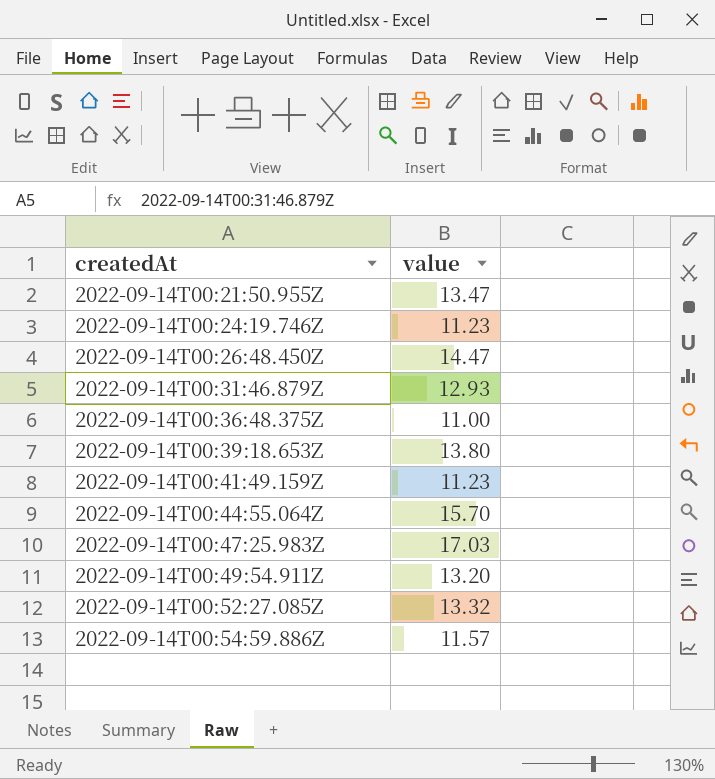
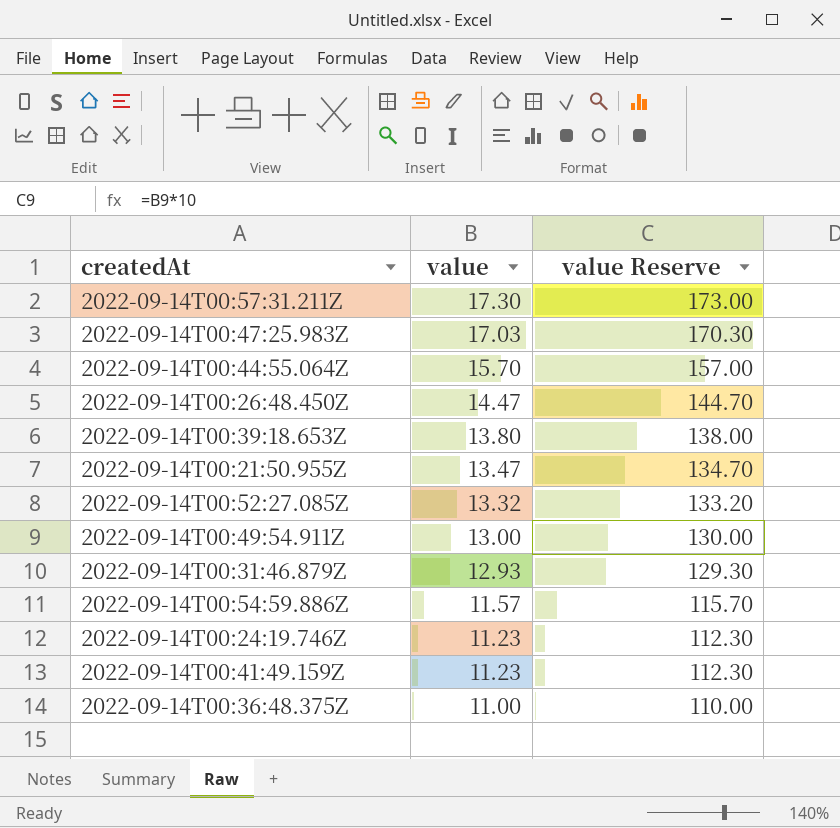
row order: createdAt ascending -> value descending
column value Reserve | formula: none -> [value] * 10
row 2022-09-14T00:57:31.211Z: none -> 17.30 | 173.00
2022-09-14T00:49:54.911Z | value: 13.20 -> 13.00

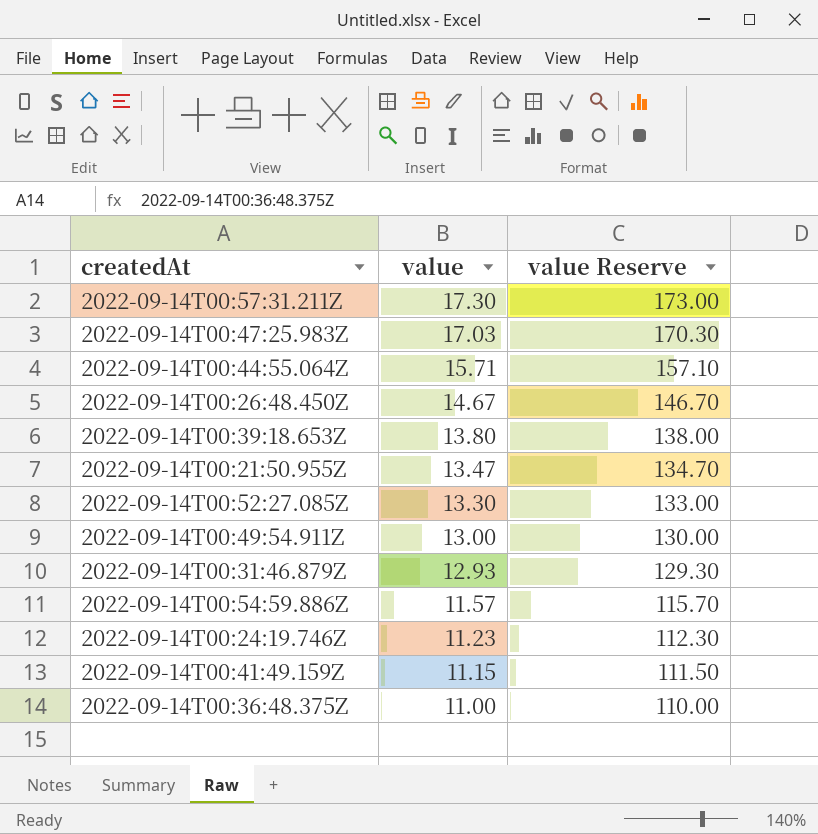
2022-09-14T00:44:55.064Z | value: 15.70 -> 15.71
2022-09-14T00:44:55.064Z | value Reserve: 157.00 -> 157.10
2022-09-14T00:26:48.450Z | value: 14.47 -> 14.67
2022-09-14T00:26:48.450Z | value Reserve: 144.70 -> 146.70
2022-09-14T00:52:27.085Z | value: 13.32 -> 13.30
2022-09-14T00:52:27.085Z | value Reserve: 133.20 -> 133.00
2022-09-14T00:41:49.159Z | value: 11.23 -> 11.15
2022-09-14T00:41:49.159Z | value Reserve: 112.30 -> 111.50

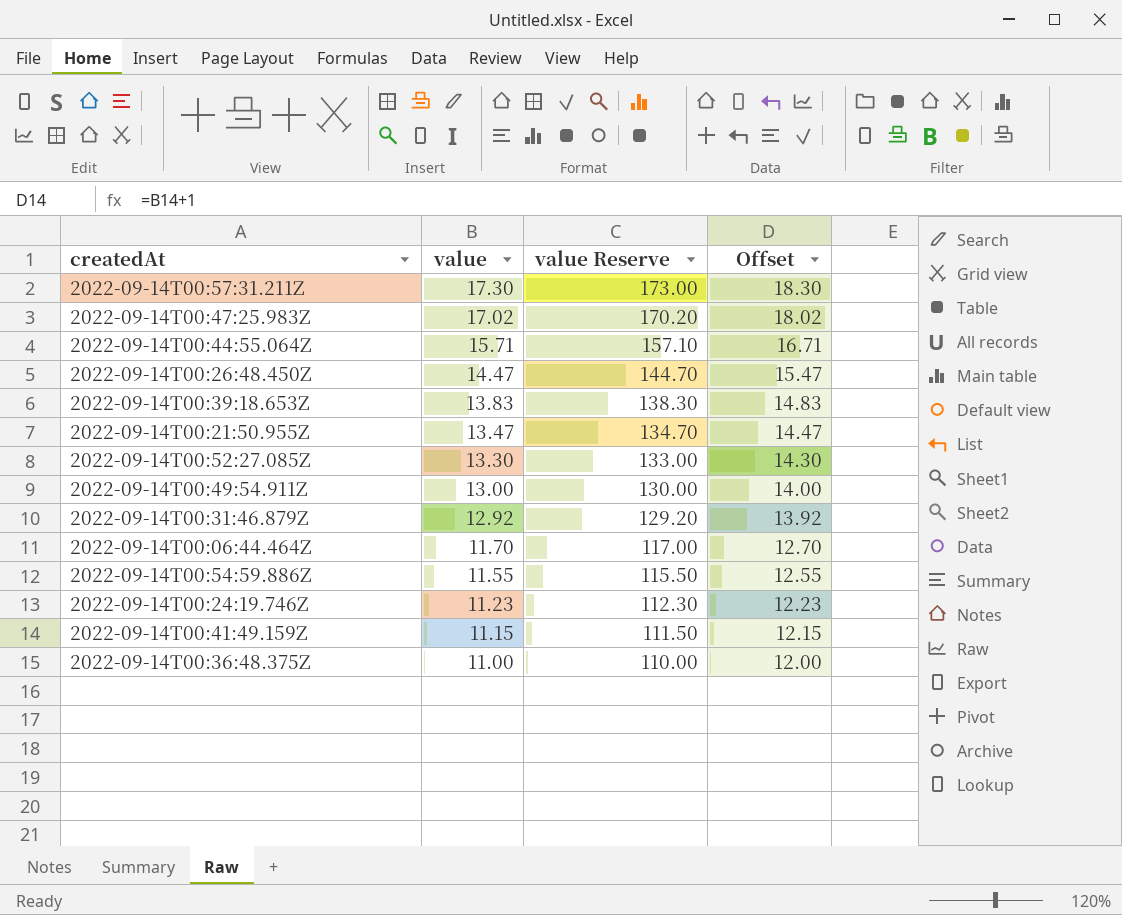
column Offset | formula: none -> [value] + 1
2022-09-14T00:47:25.983Z | value: 17.03 -> 17.02
2022-09-14T00:47:25.983Z | value Reserve: 170.30 -> 170.20
2022-09-14T00:26:48.450Z | value: 14.67 -> 14.47
2022-09-14T00:26:48.450Z | value Reserve: 146.70 -> 144.70
2022-09-14T00:39:18.653Z | value: 13.80 -> 13.83
2022-09-14T00:39:18.653Z | value Reserve: 138.00 -> 138.30
2022-09-14T00:31:46.879Z | value: 12.93 -> 12.92
2022-09-14T00:31:46.879Z | value Reserve: 129.30 -> 129.20
row 2022-09-14T00:06:44.464Z: none -> 11.70 | 117.00 | 12.70
2022-09-14T00:54:59.886Z | value: 11.57 -> 11.55
2022-09-14T00:54:59.886Z | value Reserve: 115.70 -> 115.50

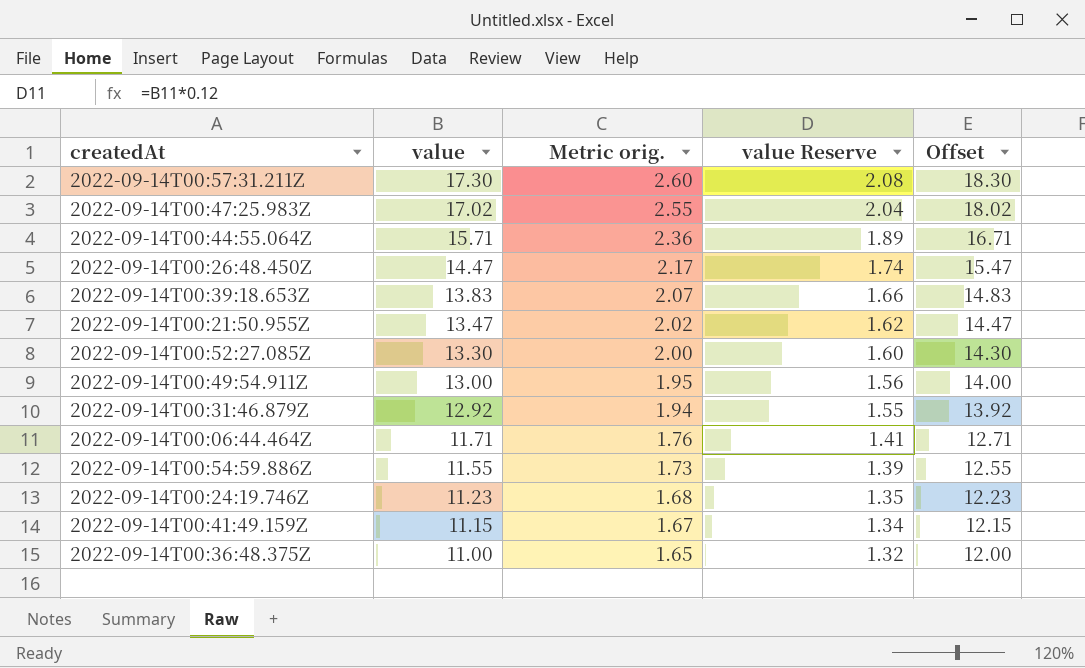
column Metric orig. | formula: none -> [value] * 0.15
column value Reserve | formula: [value] * 10 -> [value] * 0.12
2022-09-14T00:06:44.464Z | value: 11.70 -> 11.71
2022-09-14T00:06:44.464Z | Offset: 12.70 -> 12.71

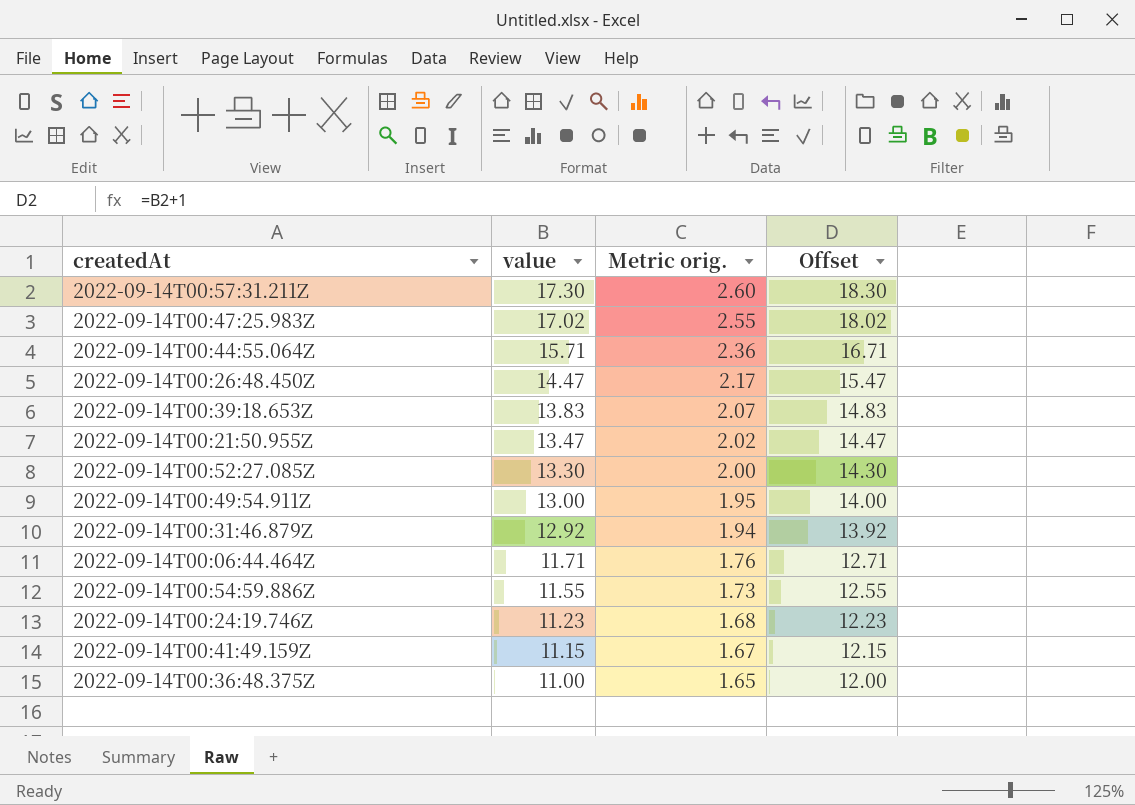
column value Reserve | formula: [value] * 0.12 -> none

